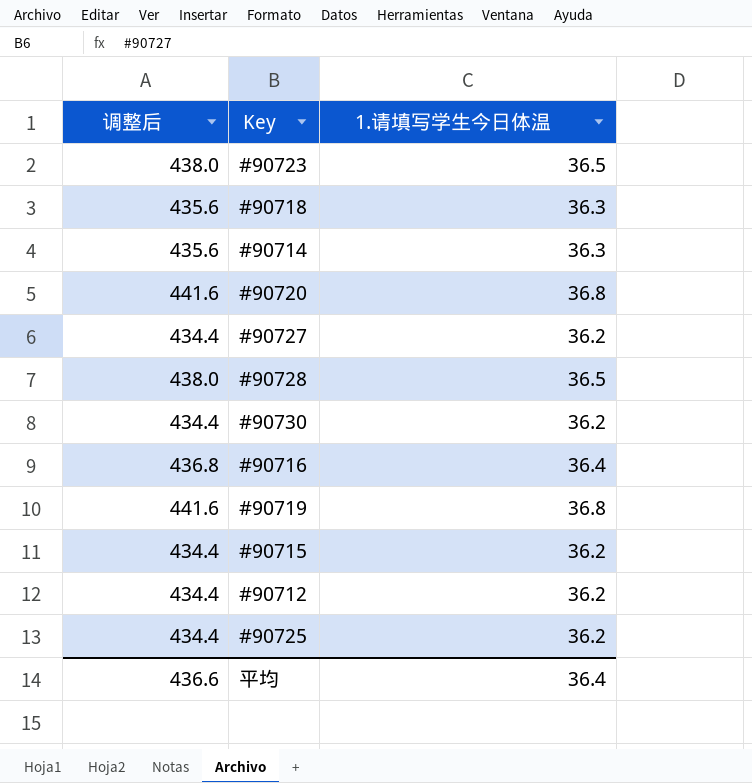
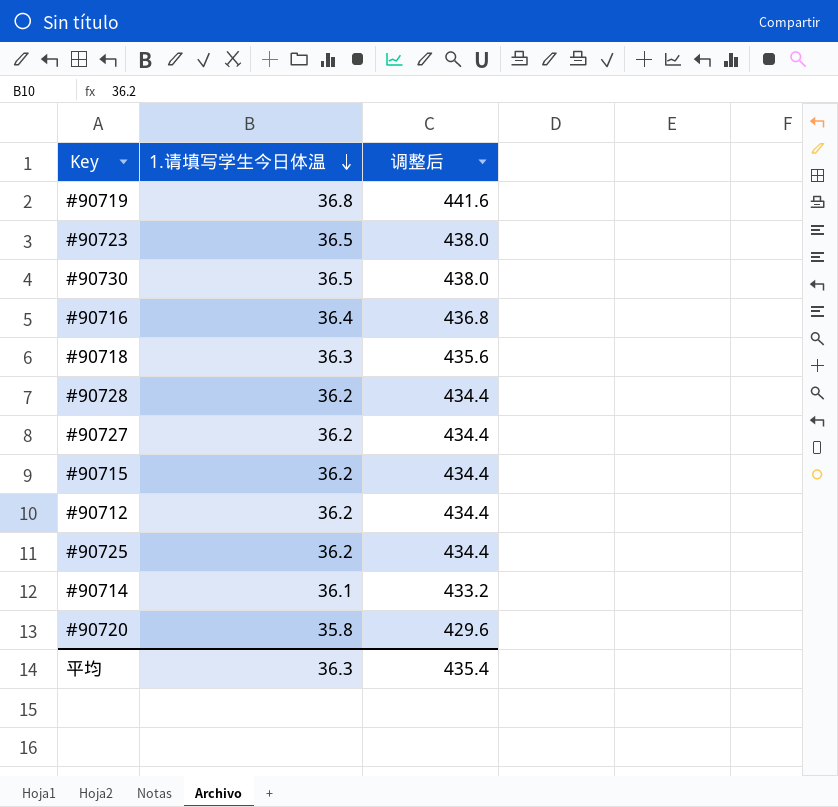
row order: none -> 1.请填写学生今日体温 descending
column 调整后 | position: 1 -> 3
#90730 | 1.请填写学生今日体温: 36.2 -> 36.5
#90730 | 调整后: 434.4 -> 438.0
#90728 | 1.请填写学生今日体温: 36.5 -> 36.2
#90728 | 调整后: 438.0 -> 434.4
#90714 | 1.请填写学生今日体温: 36.3 -> 36.1
#90714 | 调整后: 435.6 -> 433.2
#90720 | 1.请填写学生今日体温: 36.8 -> 35.8
#90720 | 调整后: 441.6 -> 429.6
平均 | 1.请填写学生今日体温: 36.4 -> 36.3
平均 | 调整后: 436.6 -> 435.4

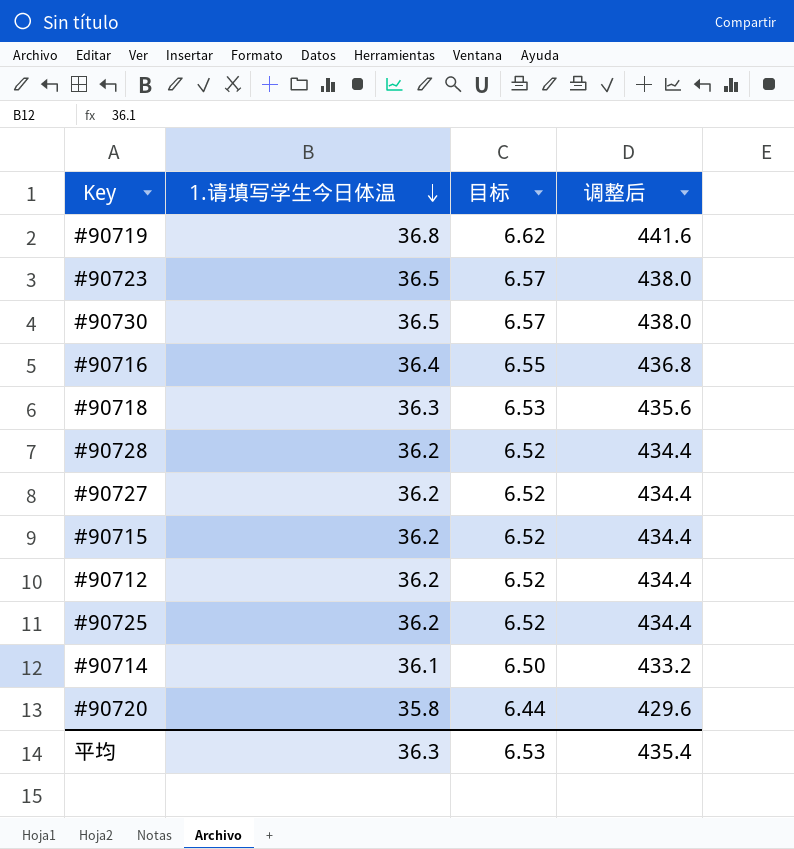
column 目标 | formula: none -> [1.请填写学生今日体温] * 0.18

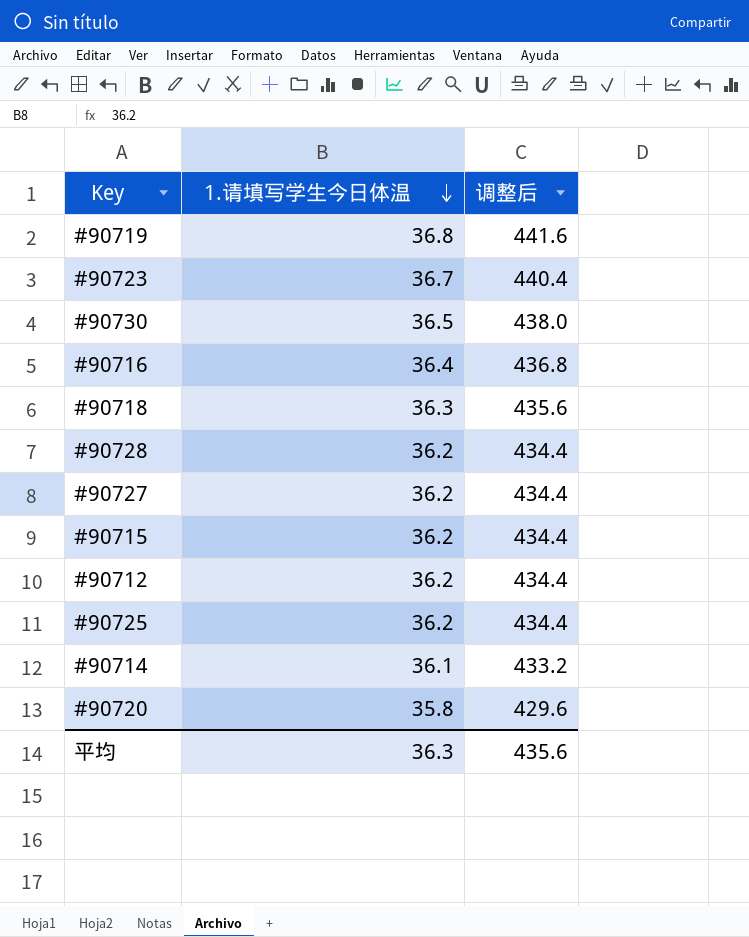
column 目标 | formula: [1.请填写学生今日体温] * 0.18 -> none
#90723 | 1.请填写学生今日体温: 36.5 -> 36.7
#90723 | 调整后: 438.0 -> 440.4
平均 | 调整后: 435.4 -> 435.6

